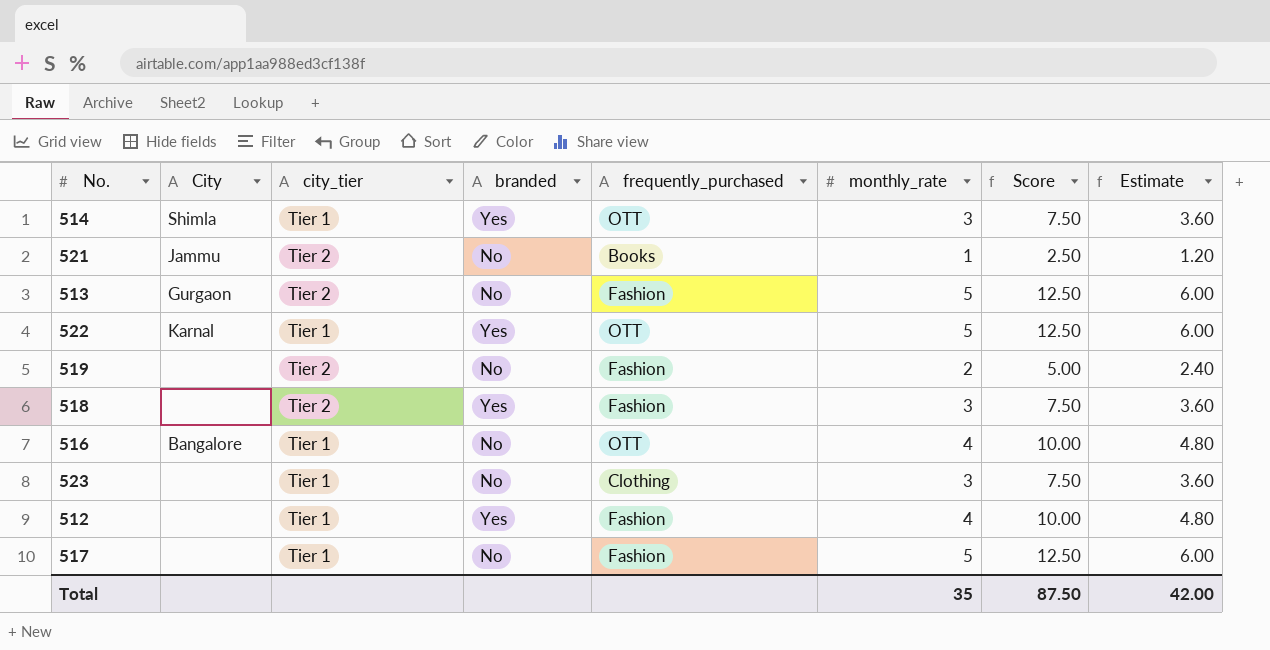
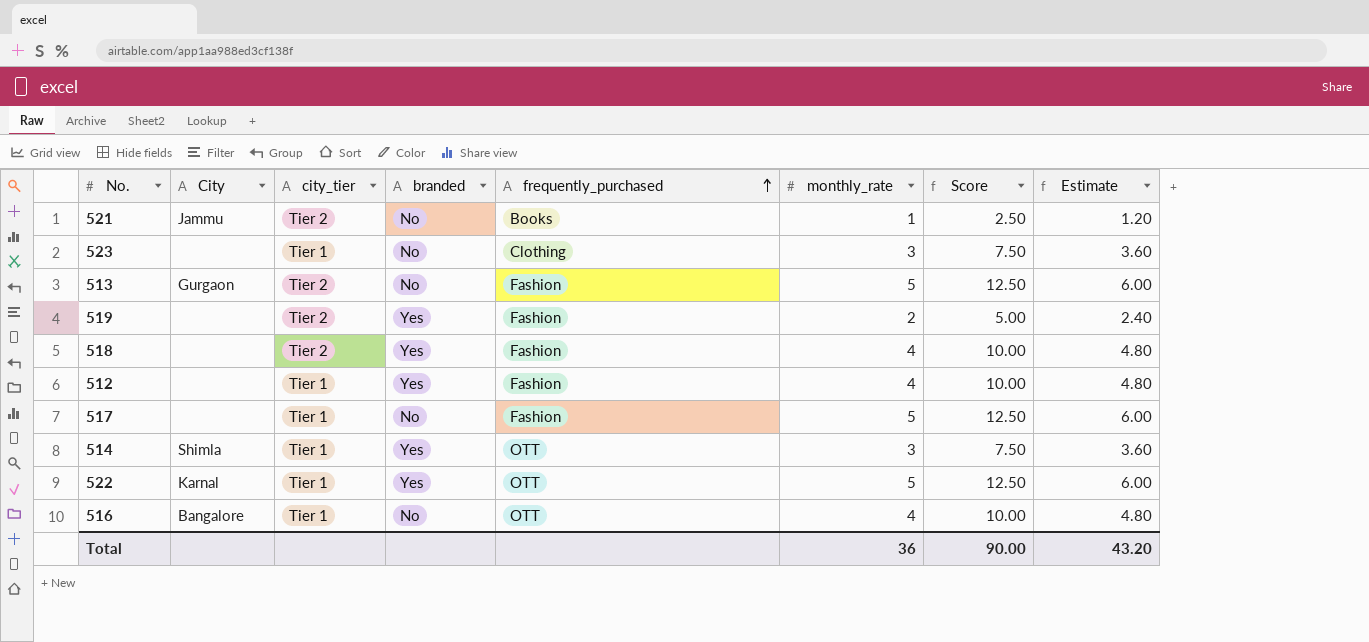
row order: none -> frequently_purchased ascending
519 | branded: No -> Yes
518 | monthly_rate: 3 -> 4
518 | Score: 7.50 -> 10.00
518 | Estimate: 3.60 -> 4.80
Total | monthly_rate: 35 -> 36
Total | Score: 87.50 -> 90.00
Total | Estimate: 42.00 -> 43.20

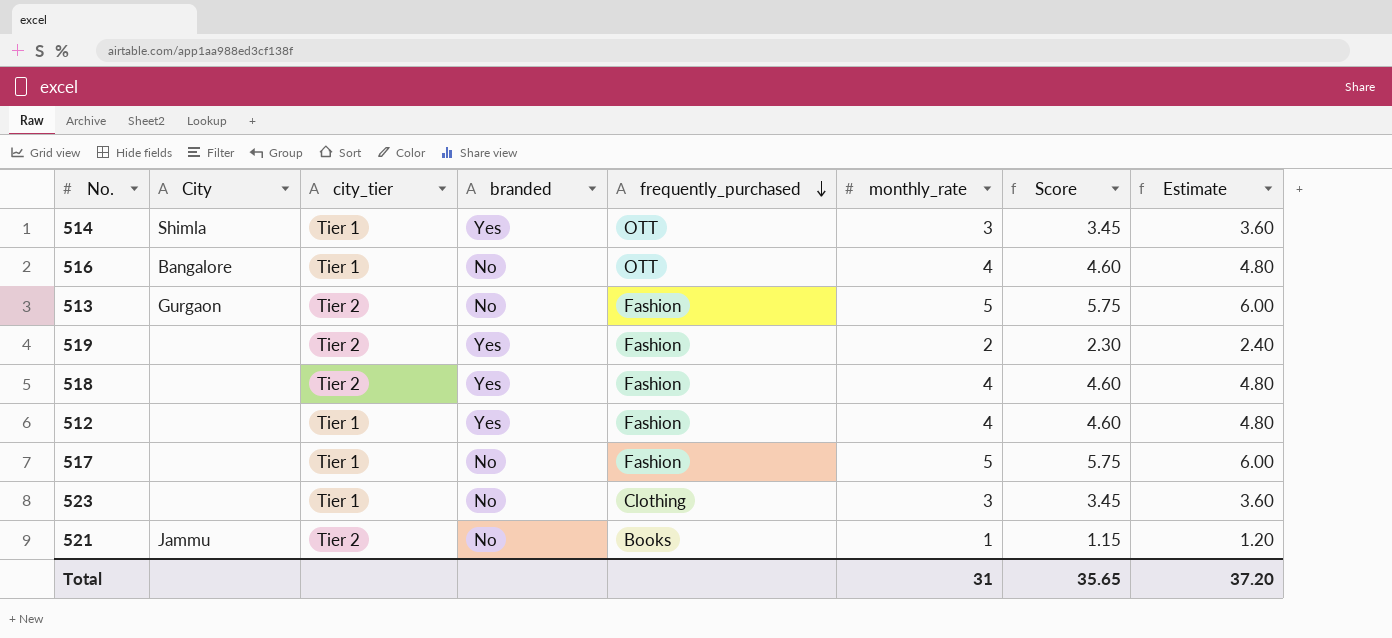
row order: frequently_purchased ascending -> frequently_purchased descending
column Score | formula: [monthly_rate] * 2.5 -> [monthly_rate] * 1.15
row 522: Karnal | Tier 1 | Yes | OTT | 5 | 12.50 | 6.00 -> none
Total | monthly_rate: 36 -> 31
Total | Score: 90.00 -> 35.65
Total | Estimate: 43.20 -> 37.20

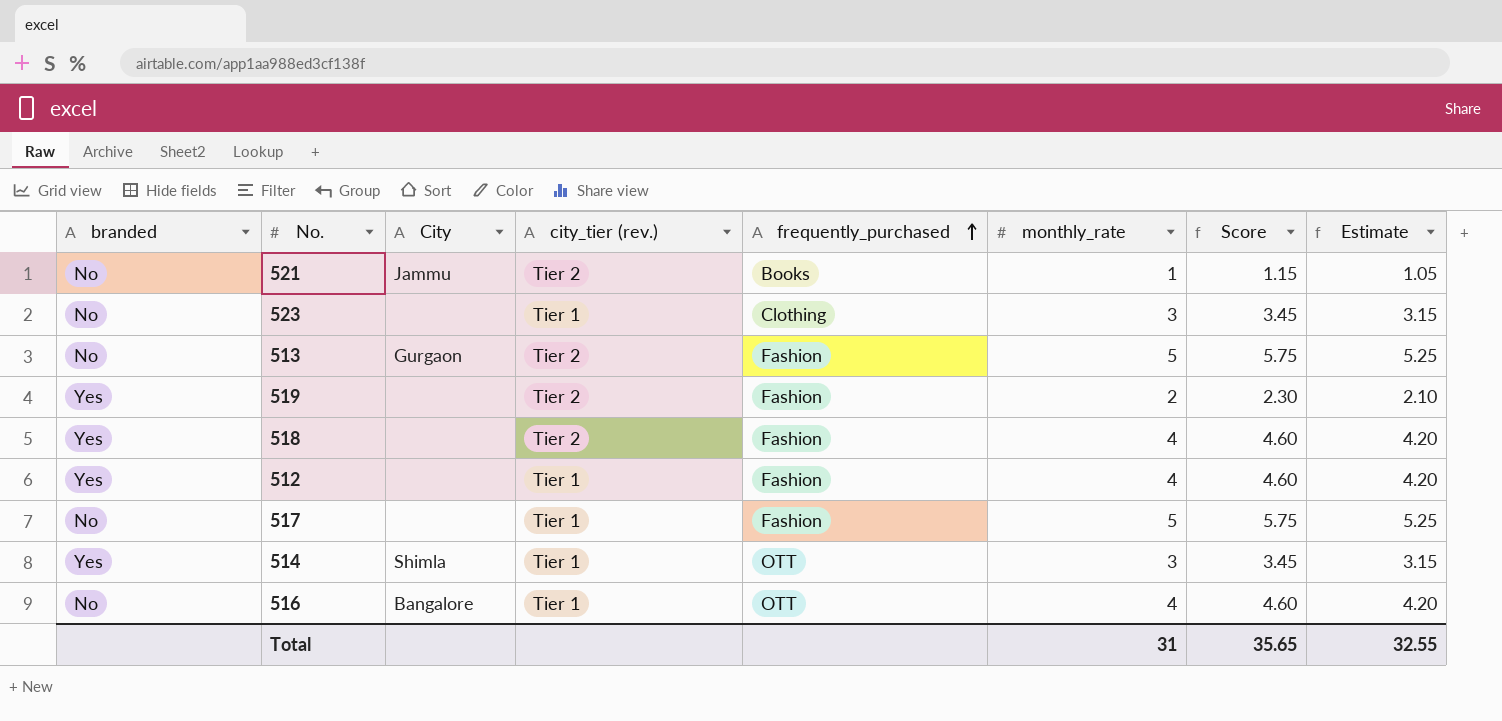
row order: frequently_purchased descending -> frequently_purchased ascending
column branded | position: 4 -> 1
column name: city_tier -> city_tier (rev.)
column Estimate | formula: [monthly_rate] * 1.2 -> [monthly_rate] * 1.05
Total | Estimate: 37.20 -> 32.55

